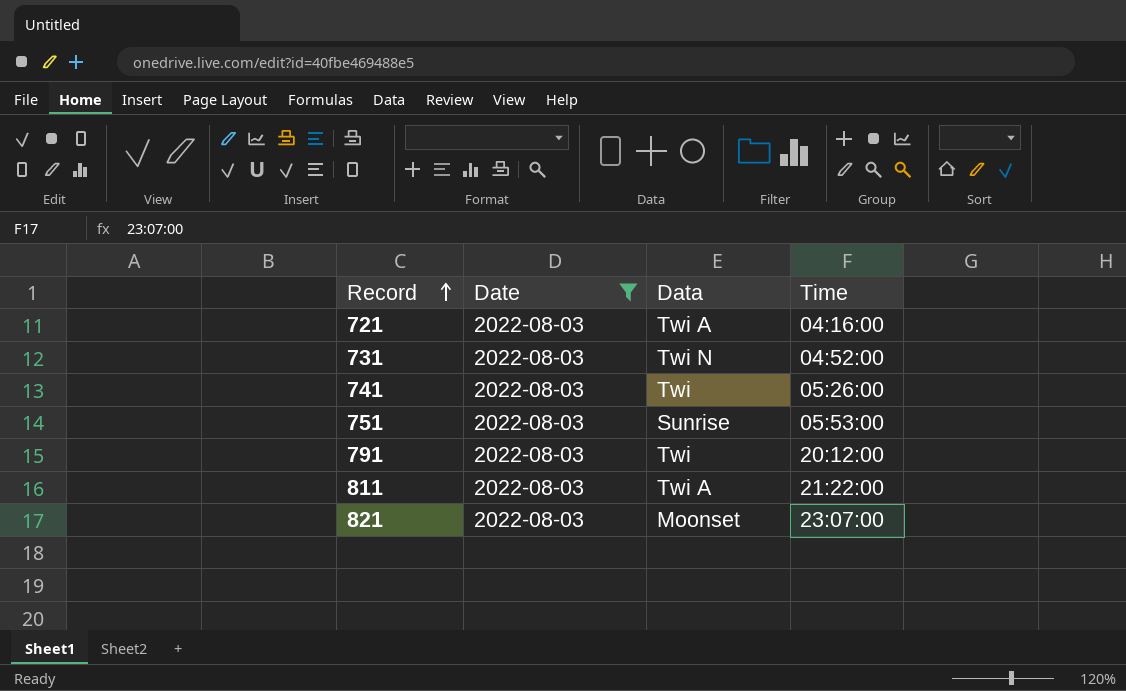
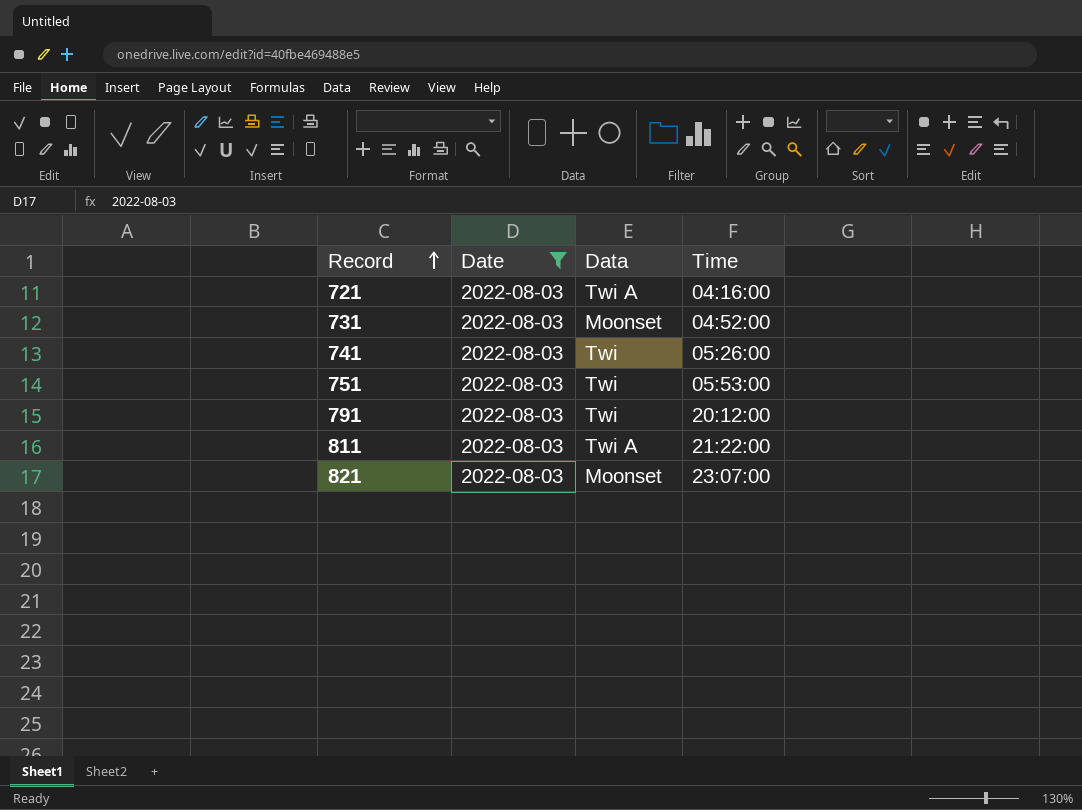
731 | Data: Twi N -> Moonset
751 | Data: Sunrise -> Twi

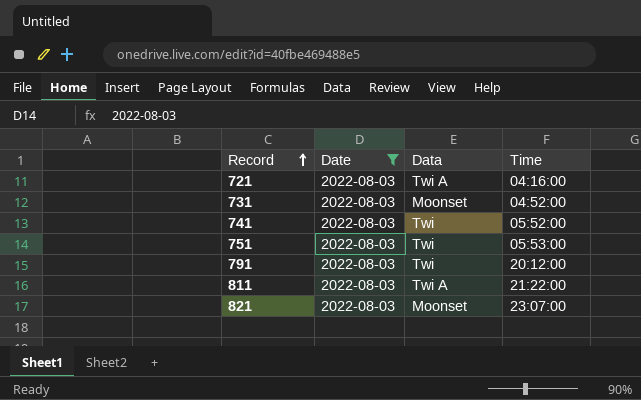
741 | Time: 05:26:00 -> 05:52:00

